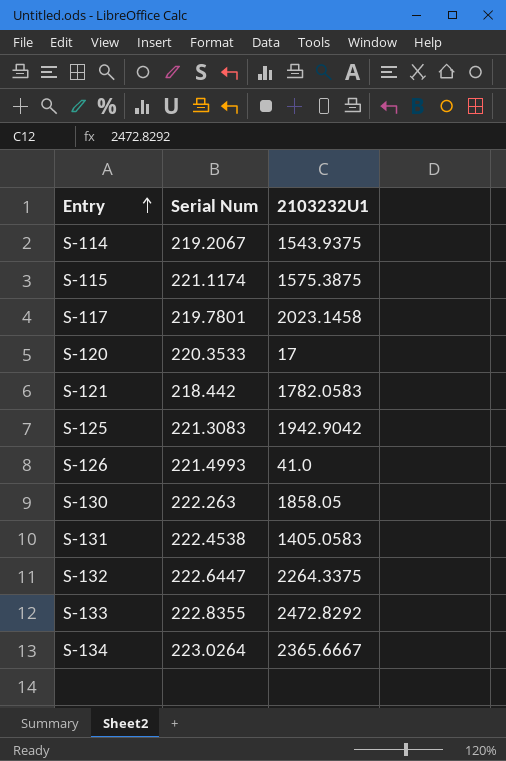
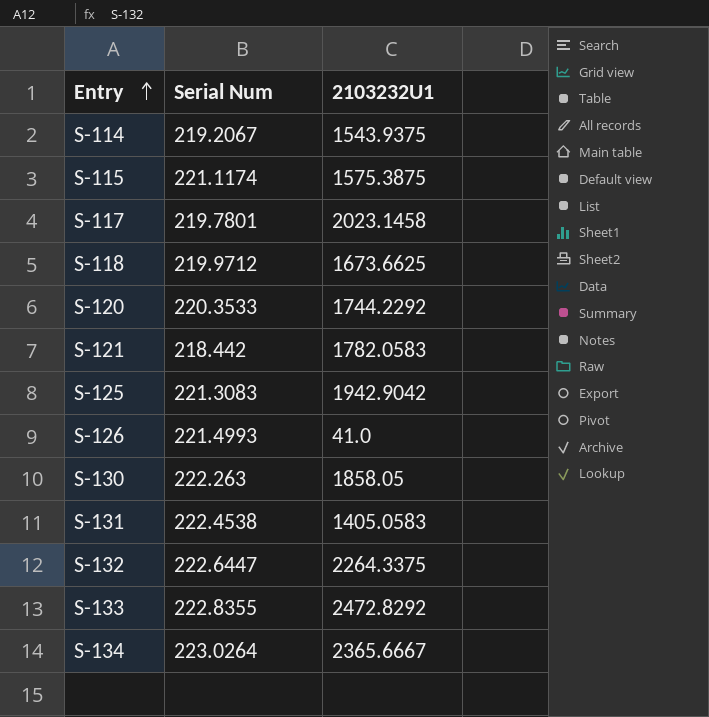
row S-118: none -> 219.9712 | 1673.6625
S-120 | 2103232U1: 17 -> 1744.2292

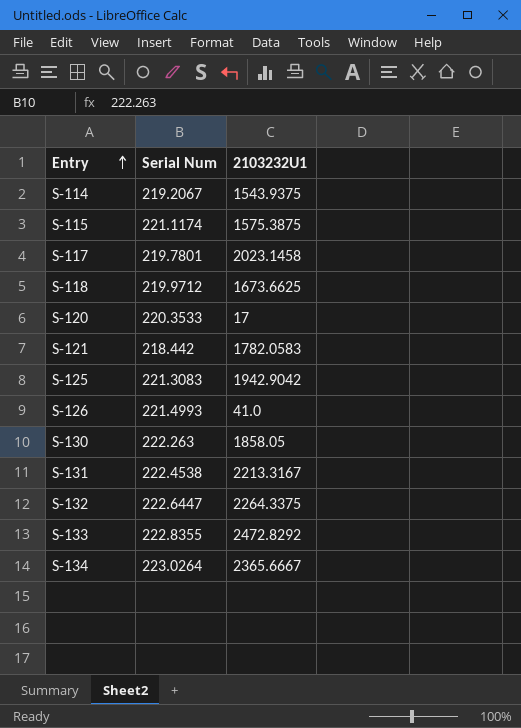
S-120 | 2103232U1: 1744.2292 -> 17
S-131 | 2103232U1: 1405.0583 -> 2213.3167

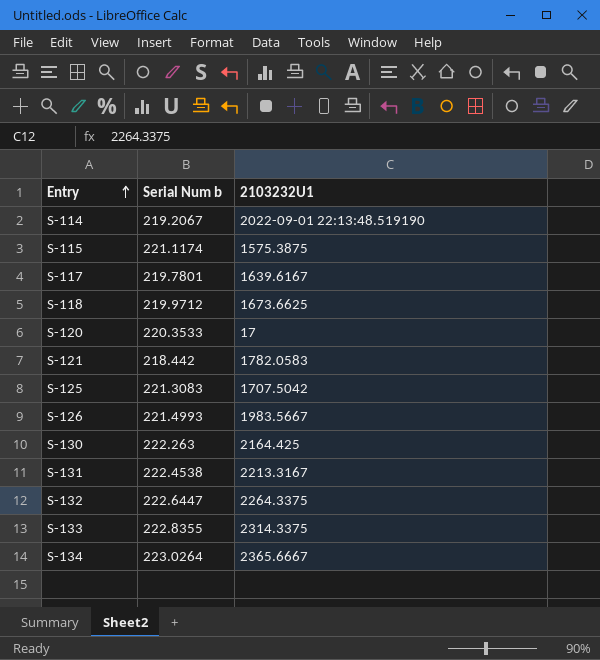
column name: Serial Num -> Serial Num b
S-114 | 2103232U1: 1543.9375 -> 2022-09-01 22:13:48.519190
S-117 | 2103232U1: 2023.1458 -> 1639.6167
S-125 | 2103232U1: 1942.9042 -> 1707.5042
S-126 | 2103232U1: 41.0 -> 1983.5667
S-130 | 2103232U1: 1858.05 -> 2164.425
S-133 | 2103232U1: 2472.8292 -> 2314.3375

